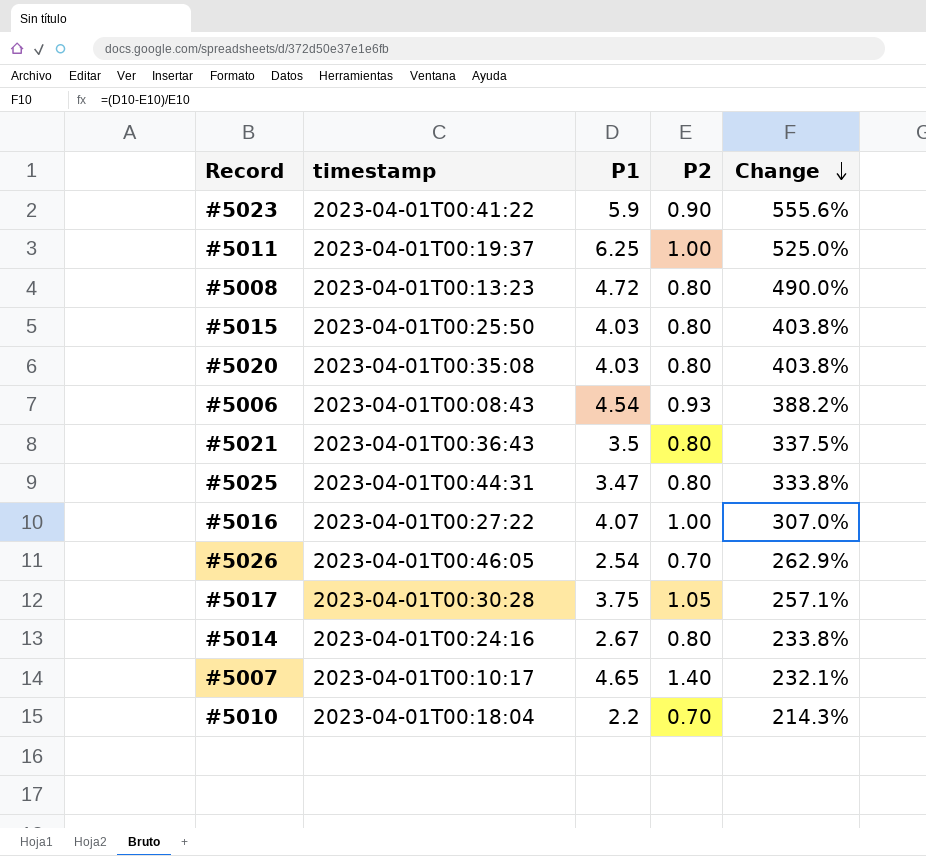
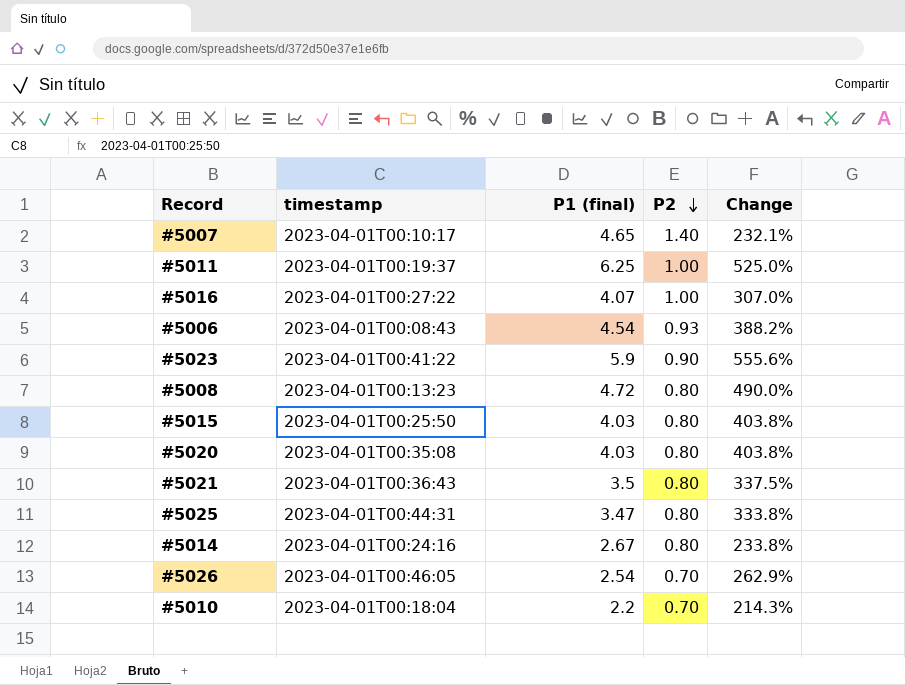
row order: Change descending -> P2 descending
column name: P1 -> P1 (final)
row #5017: 2023-04-01T00:30:28 | 3.75 | 1.05 | 257.1% -> none

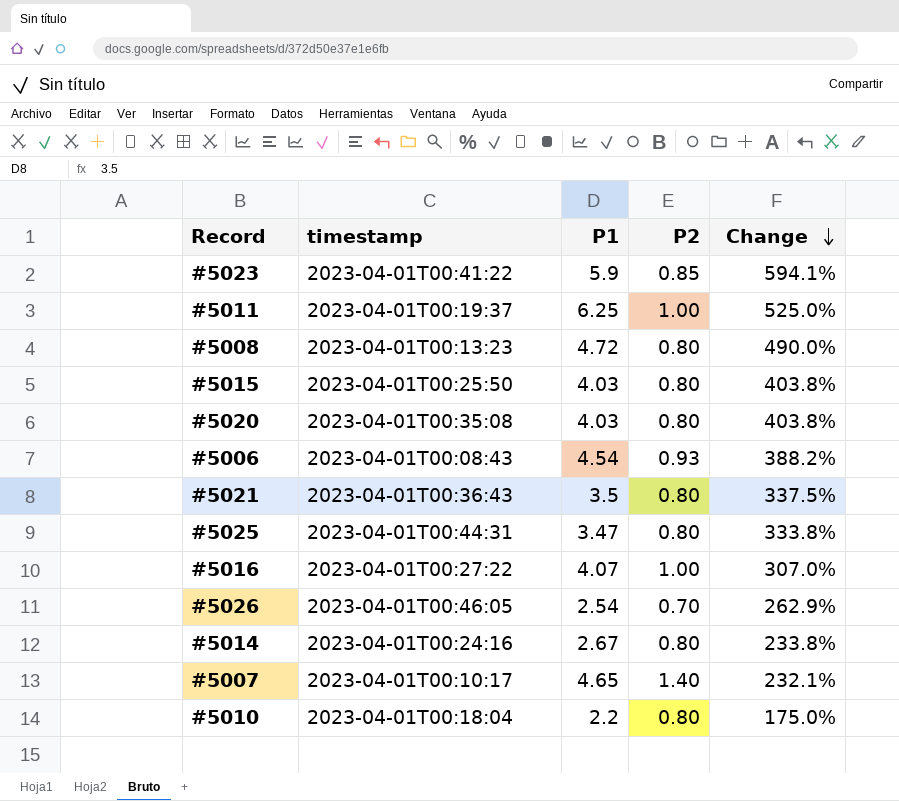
row order: P2 descending -> Change descending
column name: P1 (final) -> P1
#5023 | P2: 0.90 -> 0.85
#5023 | Change: 555.6% -> 594.1%
#5010 | P2: 0.70 -> 0.80
#5010 | Change: 214.3% -> 175.0%

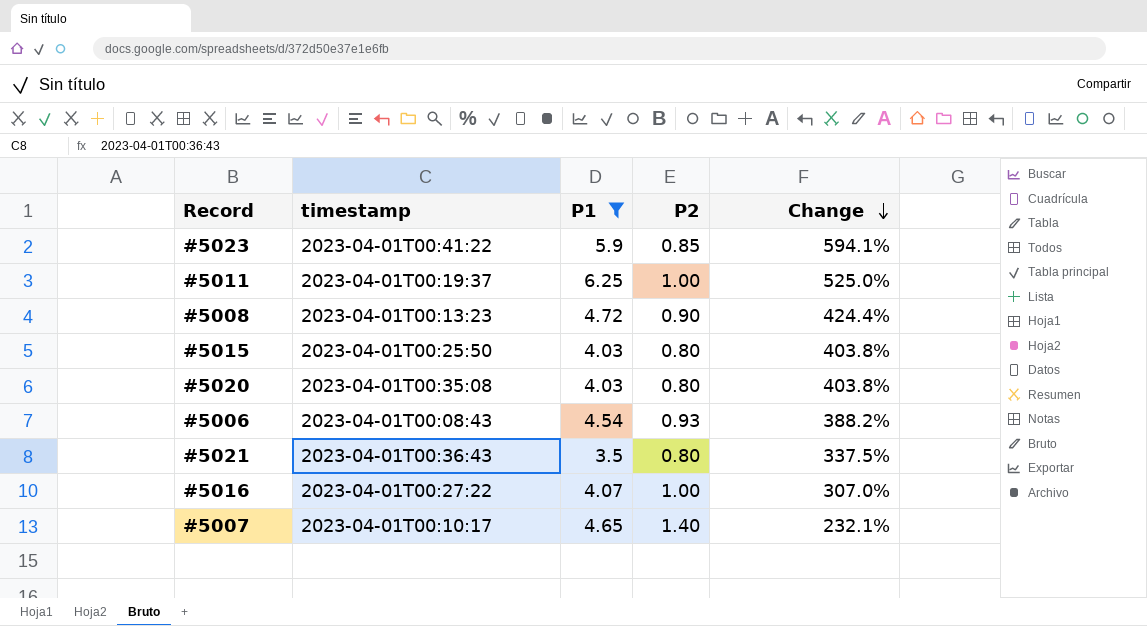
filter: none -> P1 >= 3.5
#5008 | P2: 0.80 -> 0.90
#5008 | Change: 490.0% -> 424.4%

